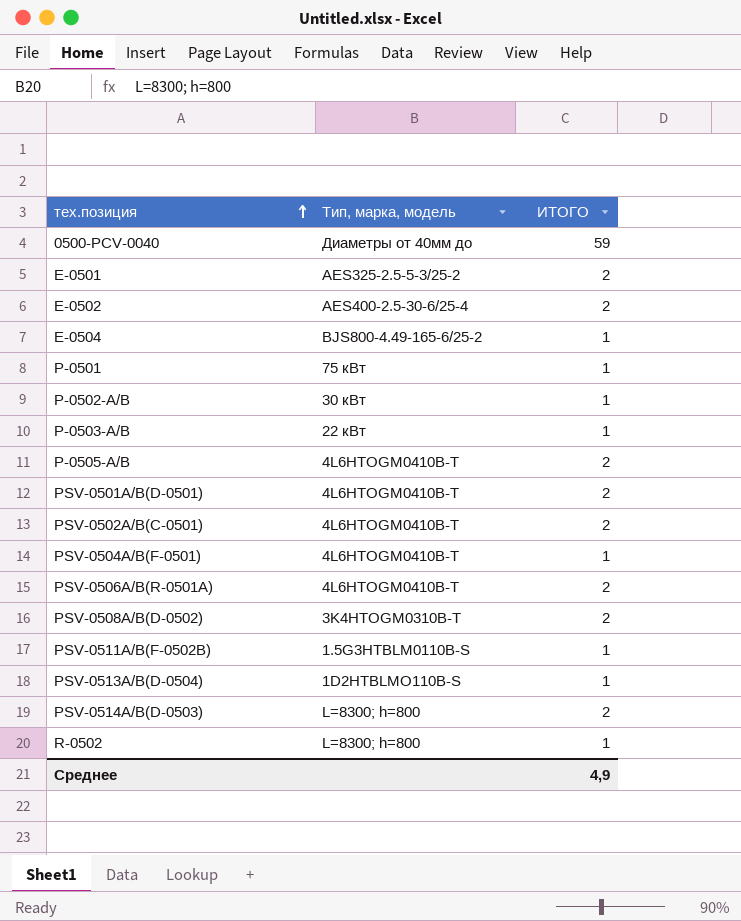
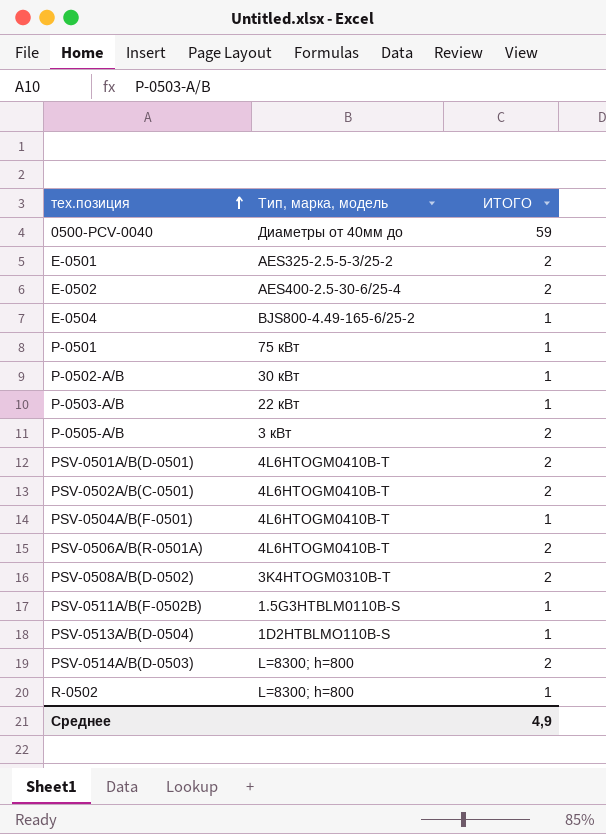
P-0505-A/B | Тип, марка, модель: 4L6HTOGM0410B-T -> 3 кВт

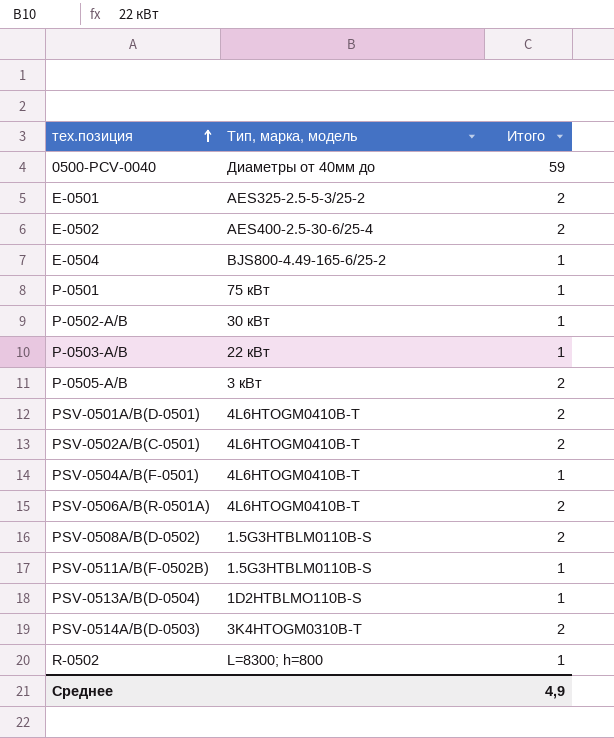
column name: ИТОГО -> Итого
PSV-0508A/B(D-0502) | Тип, марка, модель: 3K4HTOGM0310B-T -> 1.5G3HTBLM0110B-S
PSV-0514A/B(D-0503) | Тип, марка, модель: L=8300; h=800 -> 3K4HTOGM0310B-T

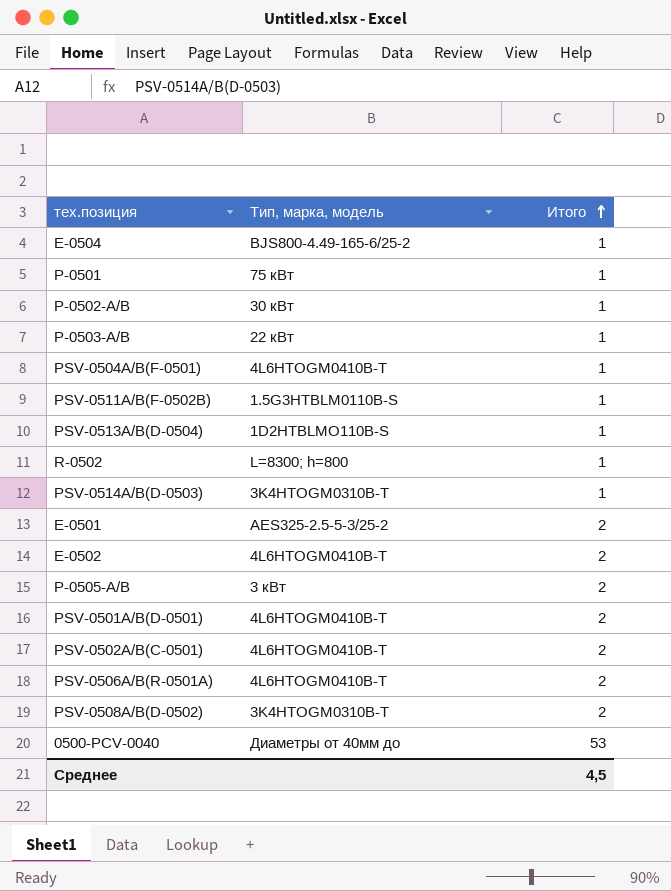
row order: тех.позиция ascending -> Итого ascending
PSV-0514A/B(D-0503) | Итого: 2 -> 1
E-0502 | Тип, марка, модель: AES400-2.5-30-6/25-4 -> 4L6HTOGM0410B-T
PSV-0508A/B(D-0502) | Тип, марка, модель: 1.5G3HTBLM0110B-S -> 3K4HTOGM0310B-T
0500-PCV-0040 | Итого: 59 -> 53
Среднее | Итого: 4,9 -> 4,5

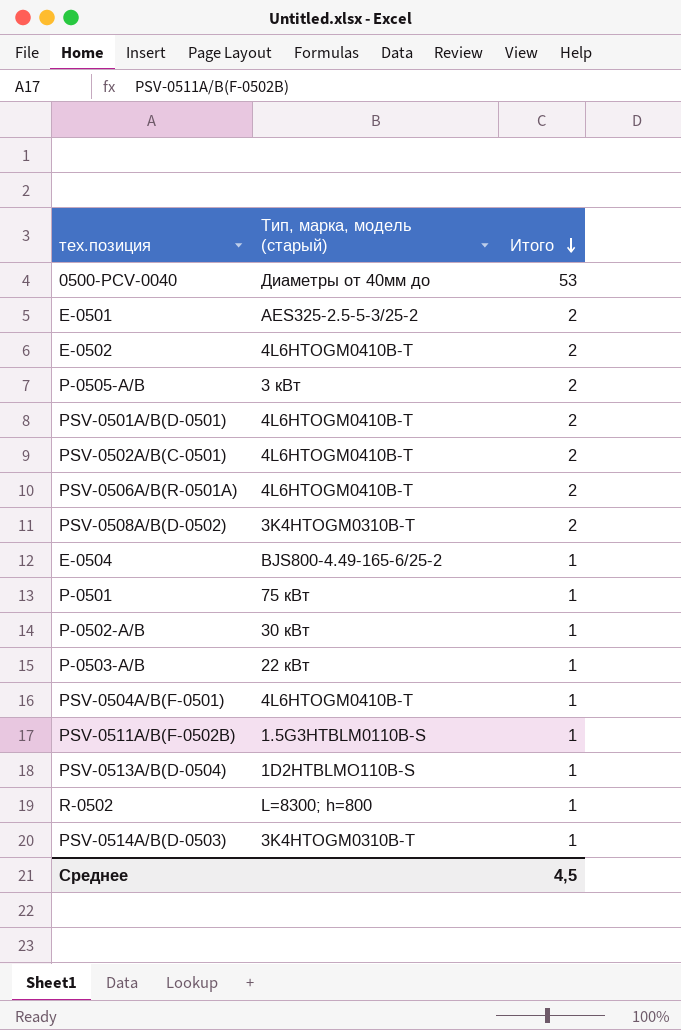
row order: Итого ascending -> Итого descending
column name: Тип, марка, модель -> Тип, марка, модель (старый)

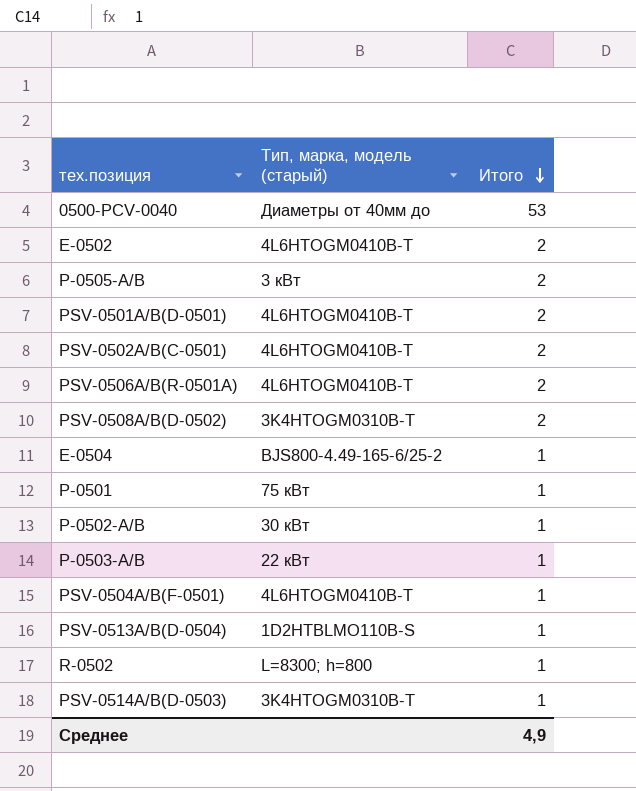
row E-0501: AES325-2.5-5-3/25-2 | 2 -> none
row PSV-0511A/B(F-0502B): 1.5G3HTBLM0110B-S | 1 -> none
Среднее | Итого: 4,5 -> 4,9

